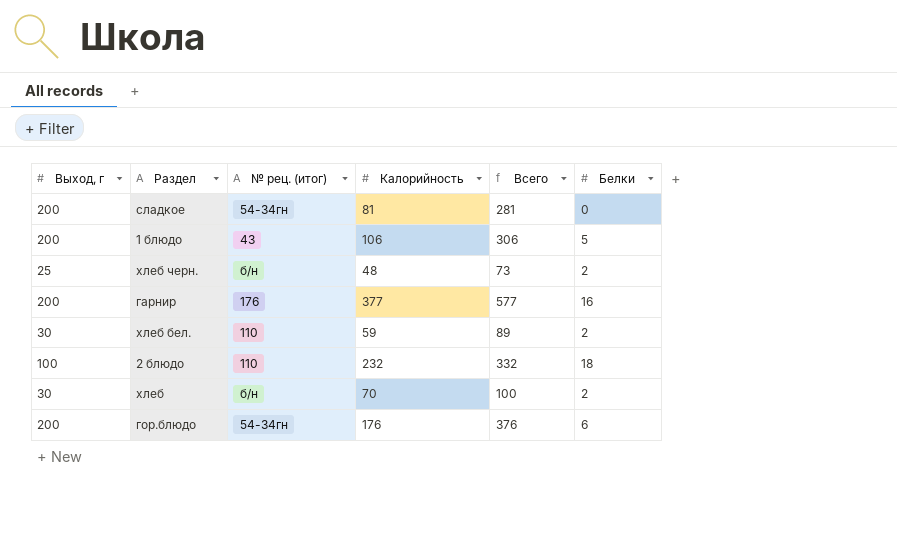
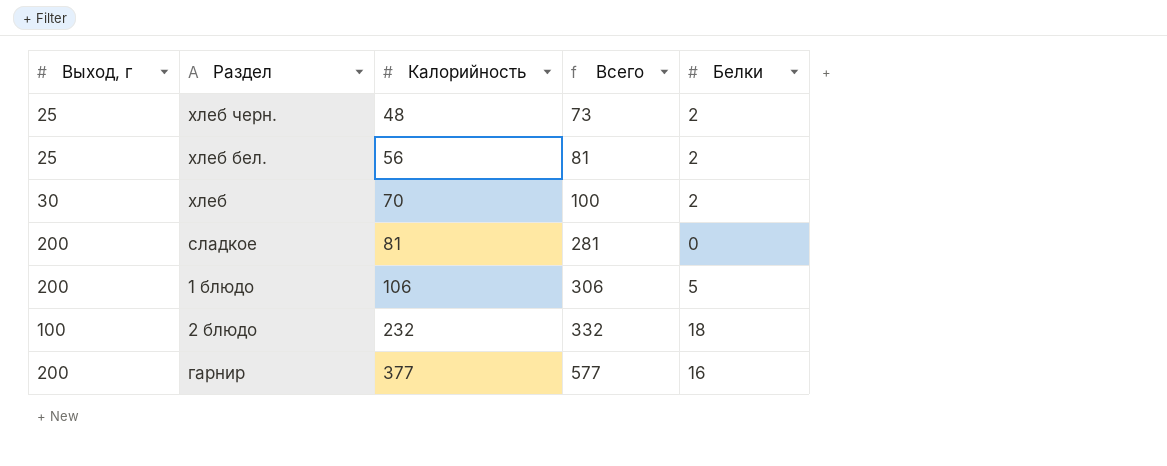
row order: none -> Калорийность ascending
column № рец. (итог) | position: 3 -> none
row гор.блюдо: 200 | 54-34гн | 176 | 376 | 6 -> none
хлеб бел. | Выход, г: 30 -> 25
хлеб бел. | Калорийность: 59 -> 56
хлеб бел. | Всего: 89 -> 81

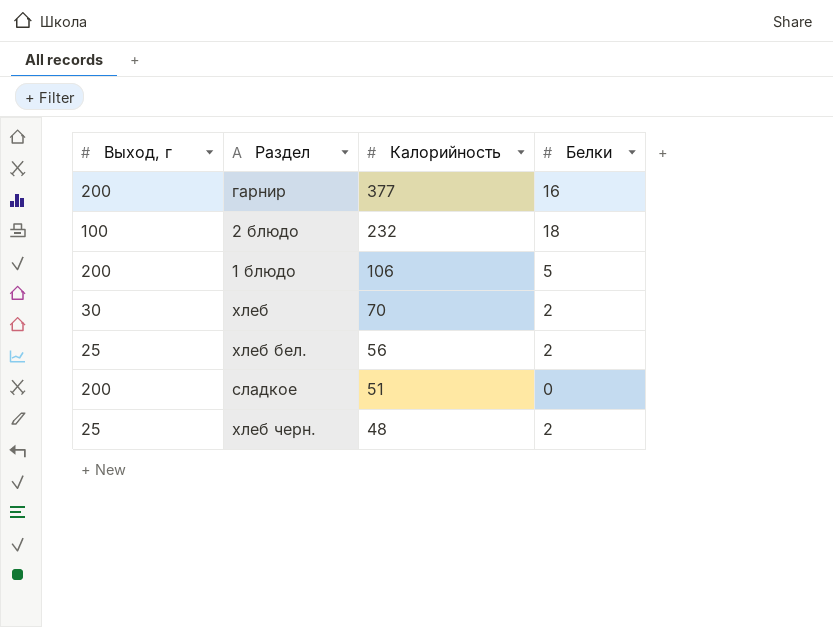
row order: Калорийность ascending -> Калорийность descending
column Всего | formula: [Выход, г] + [Калорийность] -> none
сладкое | Калорийность: 81 -> 51

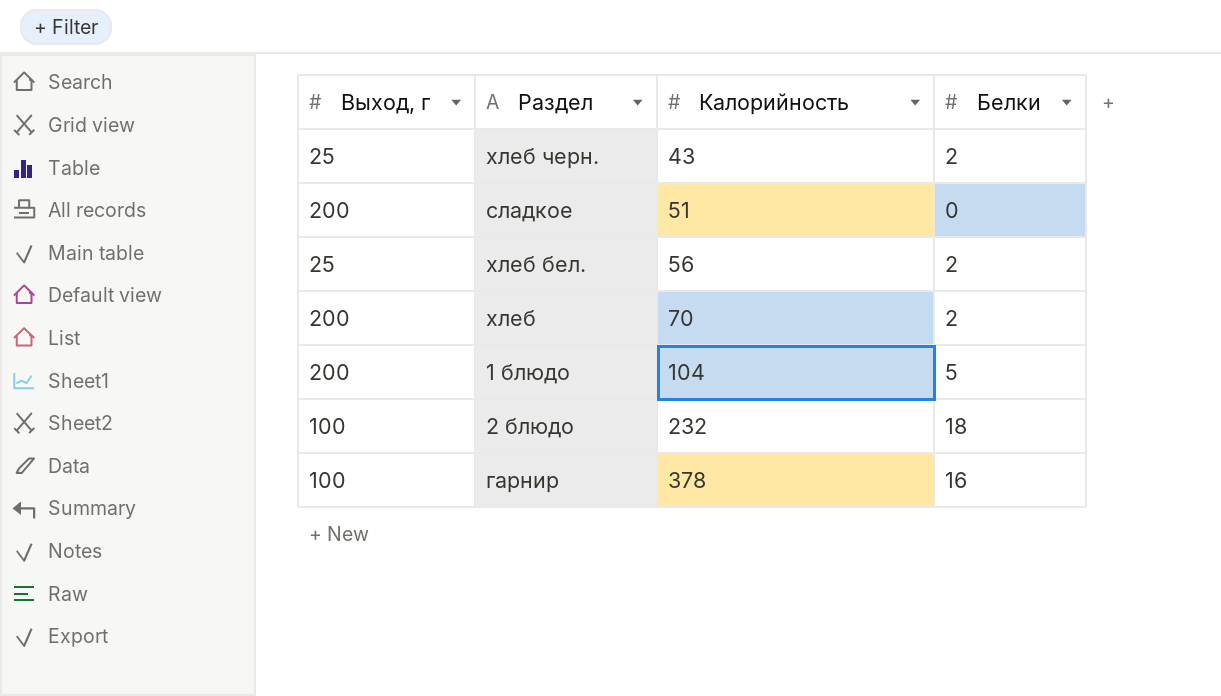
row order: Калорийность descending -> Калорийность ascending
хлеб черн. | Калорийность: 48 -> 43
хлеб | Выход, г: 30 -> 200
1 блюдо | Калорийность: 106 -> 104
гарнир | Выход, г: 200 -> 100
гарнир | Калорийность: 377 -> 378

